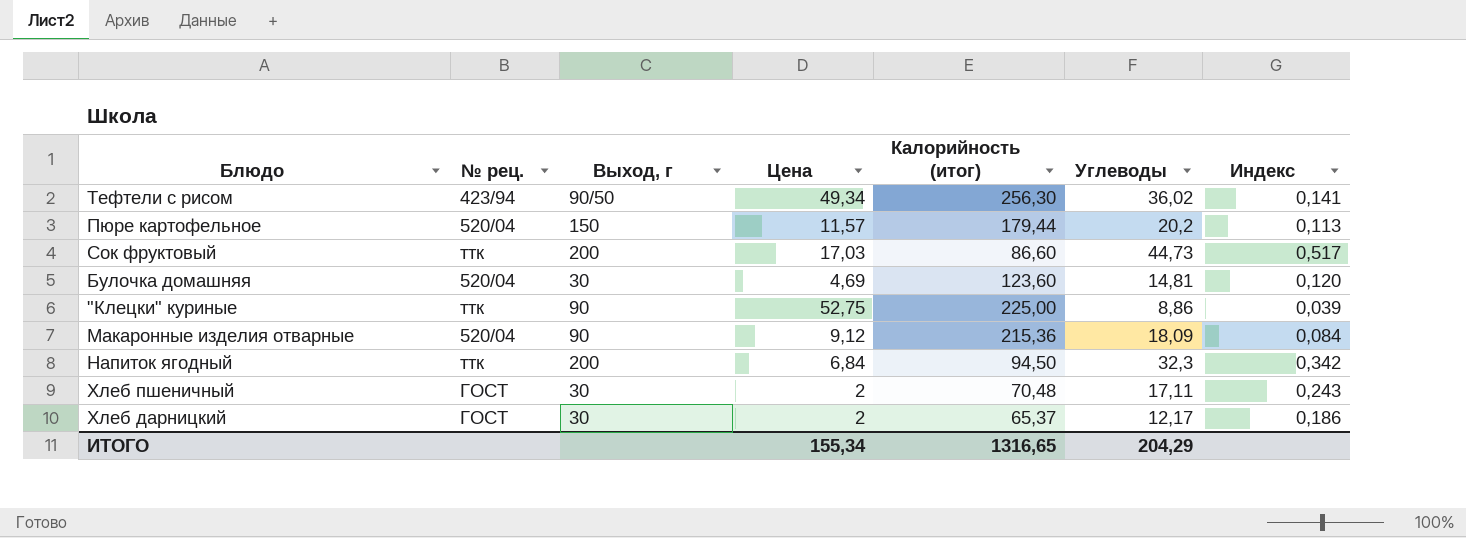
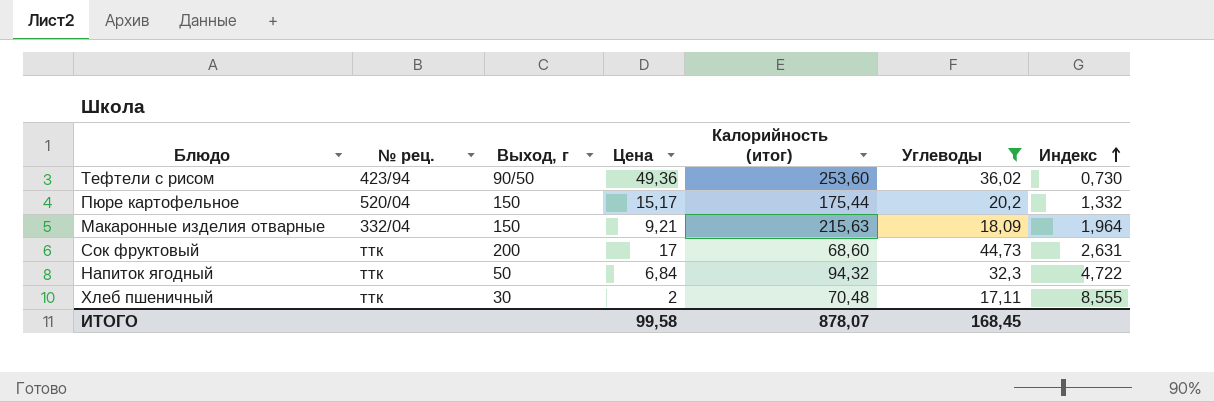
filter: none -> Углеводы >= 17,11
row order: none -> Индекс ascending
column Индекс | formula: [Углеводы] / [Калорийность (итог)] -> [Углеводы] / [Цена]
Тефтели с рисом | Цена: 49,34 -> 49,36
Тефтели с рисом | Калорийность (итог): 256,30 -> 253,60
Пюре картофельное | Цена: 11,57 -> 15,17
Пюре картофельное | Калорийность (итог): 179,44 -> 175,44
Макаронные изделия отварные | № рец.: 520/04 -> 332/04
Макаронные изделия отварные | Выход, г: 90 -> 150
Макаронные изделия отварные | Цена: 9,12 -> 9,21
Макаронные изделия отварные | Калорийность (итог): 215,36 -> 215,63
Сок фруктовый | Цена: 17,03 -> 17
Сок фруктовый | Калорийность (итог): 86,60 -> 68,60
Напиток ягодный | Выход, г: 200 -> 50
Напиток ягодный | Калорийность (итог): 94,50 -> 94,32
Хлеб пшеничный | № рец.: ГОСТ -> ттк
ИТОГО | Цена: 155,34 -> 99,58
ИТОГО | Калорийность (итог): 1316,65 -> 878,07
ИТОГО | Углеводы: 204,29 -> 168,45

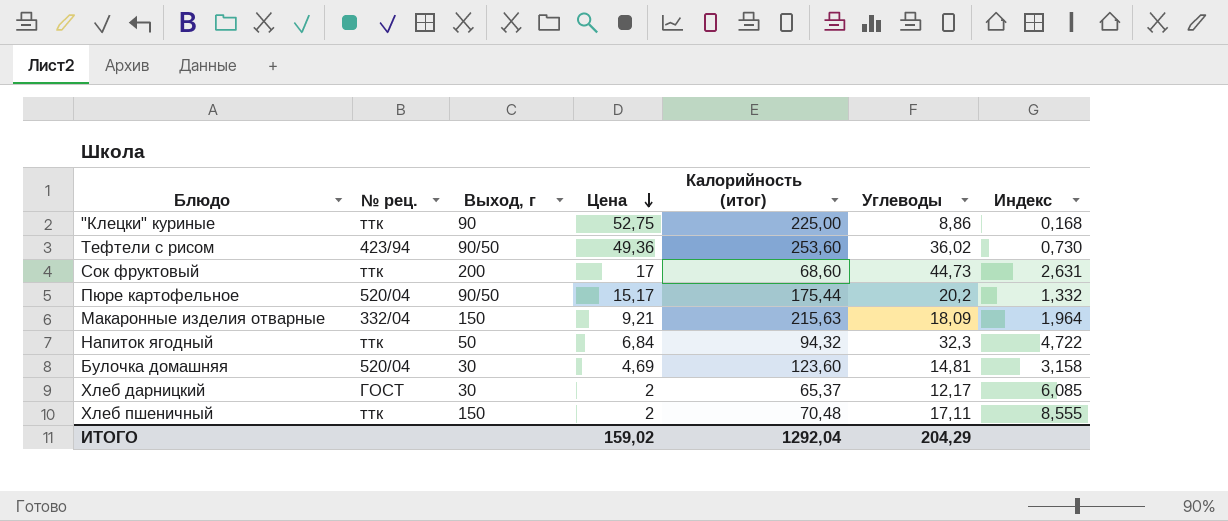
filter: Углеводы >= 17,11 -> none
row order: Индекс ascending -> Цена descending
Пюре картофельное | Выход, г: 150 -> 90/50
Хлеб пшеничный | Выход, г: 30 -> 150
ИТОГО | Цена: 99,58 -> 159,02
ИТОГО | Калорийность (итог): 878,07 -> 1292,04
ИТОГО | Углеводы: 168,45 -> 204,29

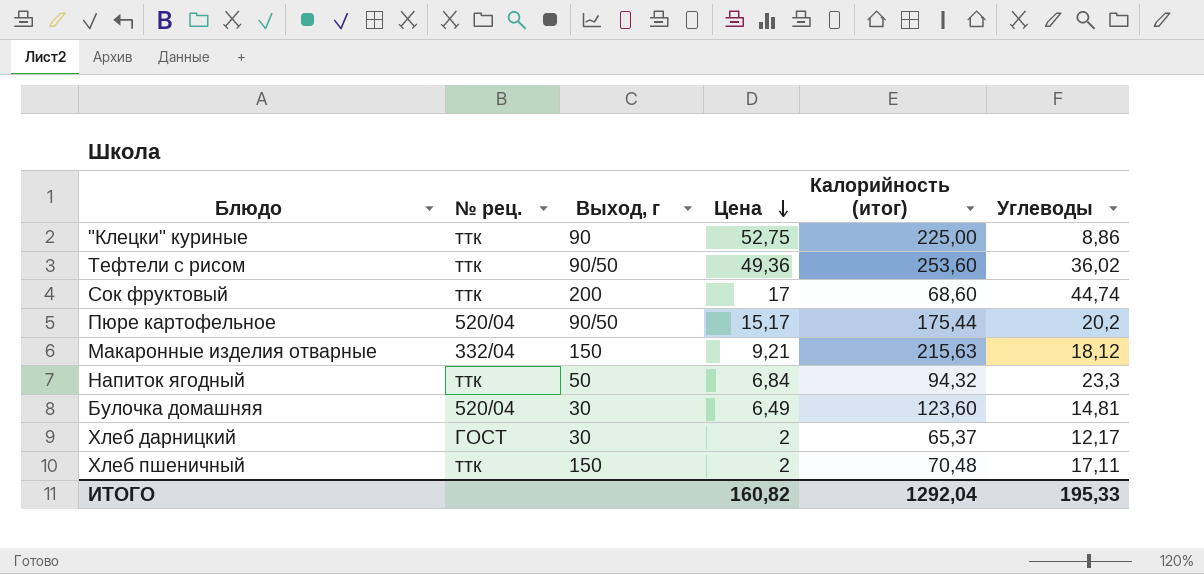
column Индекс | formula: [Углеводы] / [Цена] -> none
Тефтели с рисом | № рец.: 423/94 -> ттк
Сок фруктовый | Углеводы: 44,73 -> 44,74
Макаронные изделия отварные | Углеводы: 18,09 -> 18,12
Напиток ягодный | Углеводы: 32,3 -> 23,3
Булочка домашняя | Цена: 4,69 -> 6,49
ИТОГО | Цена: 159,02 -> 160,82
ИТОГО | Углеводы: 204,29 -> 195,33

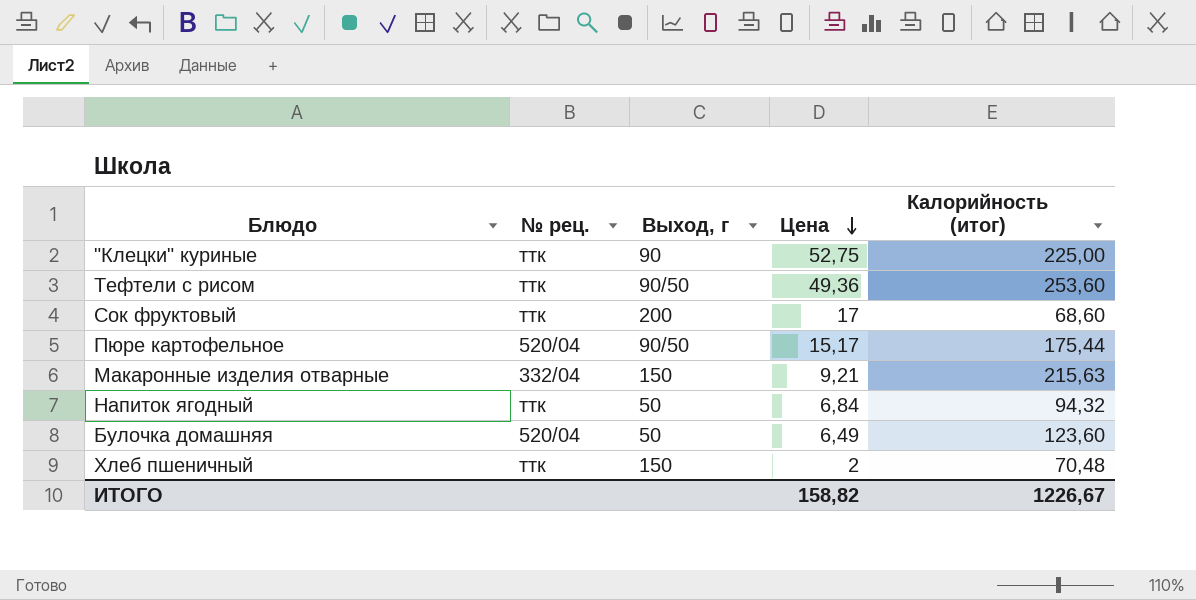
column Углеводы | position: 6 -> none
row Хлеб дарницкий: ГОСТ | 30 | 2 | 65,37 | 12,17 -> none
Булочка домашняя | Выход, г: 30 -> 50
ИТОГО | Цена: 160,82 -> 158,82
ИТОГО | Калорийность (итог): 1292,04 -> 1226,67

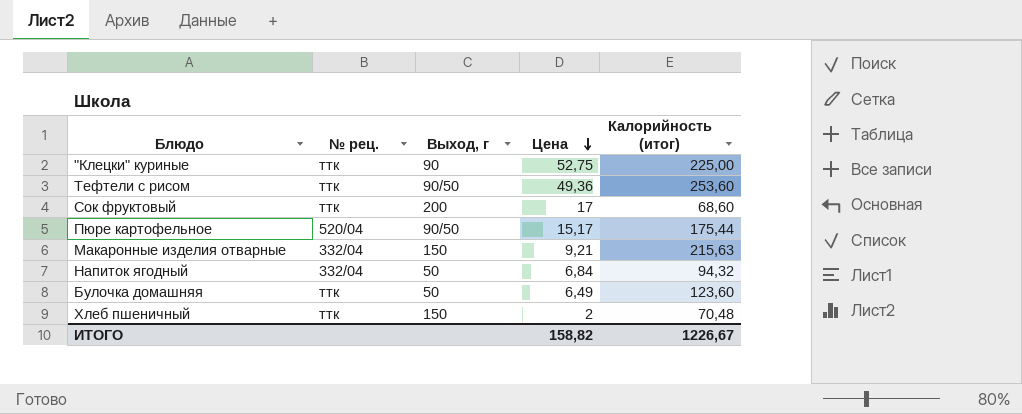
Напиток ягодный | № рец.: ттк -> 332/04
Булочка домашняя | № рец.: 520/04 -> ттк

